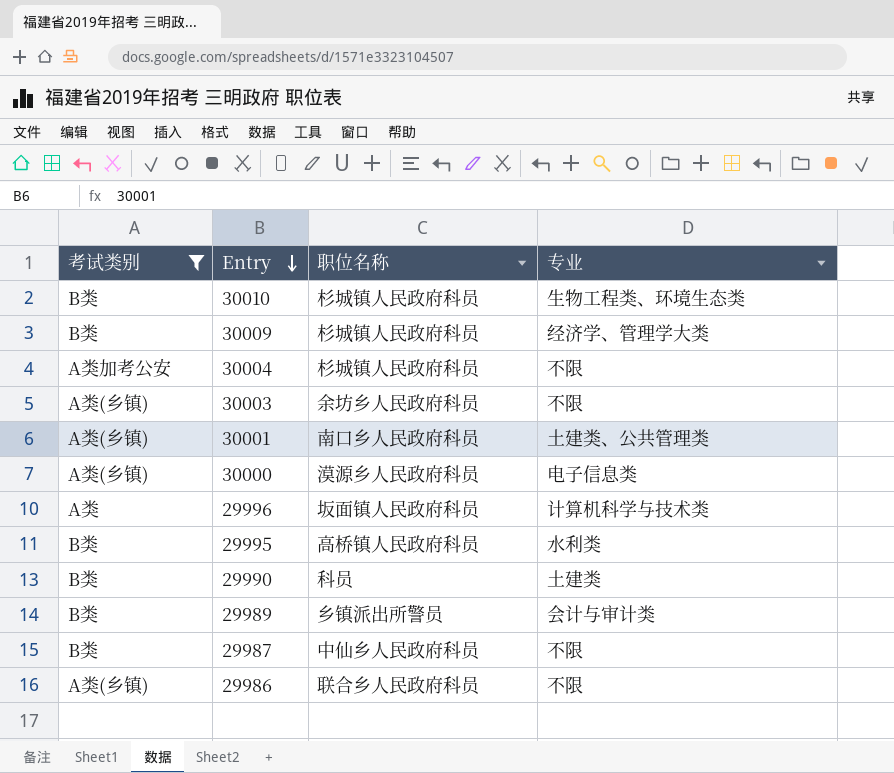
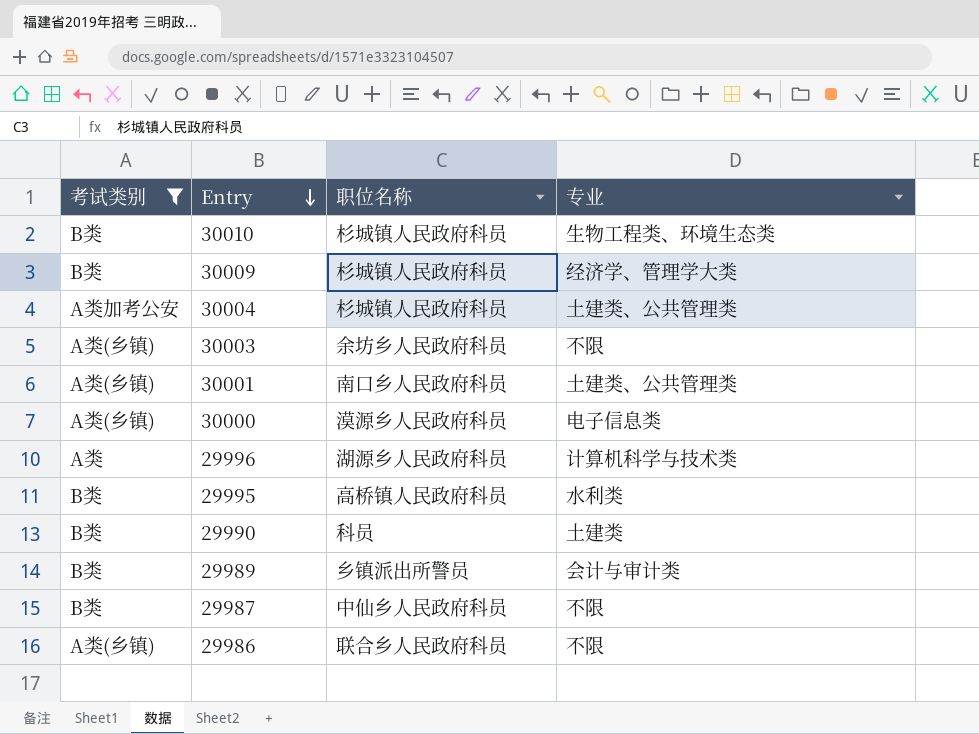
30004 | 专业: 不限 -> 土建类、公共管理类
29996 | 职位名称: 坂面镇人民政府科员 -> 湖源乡人民政府科员

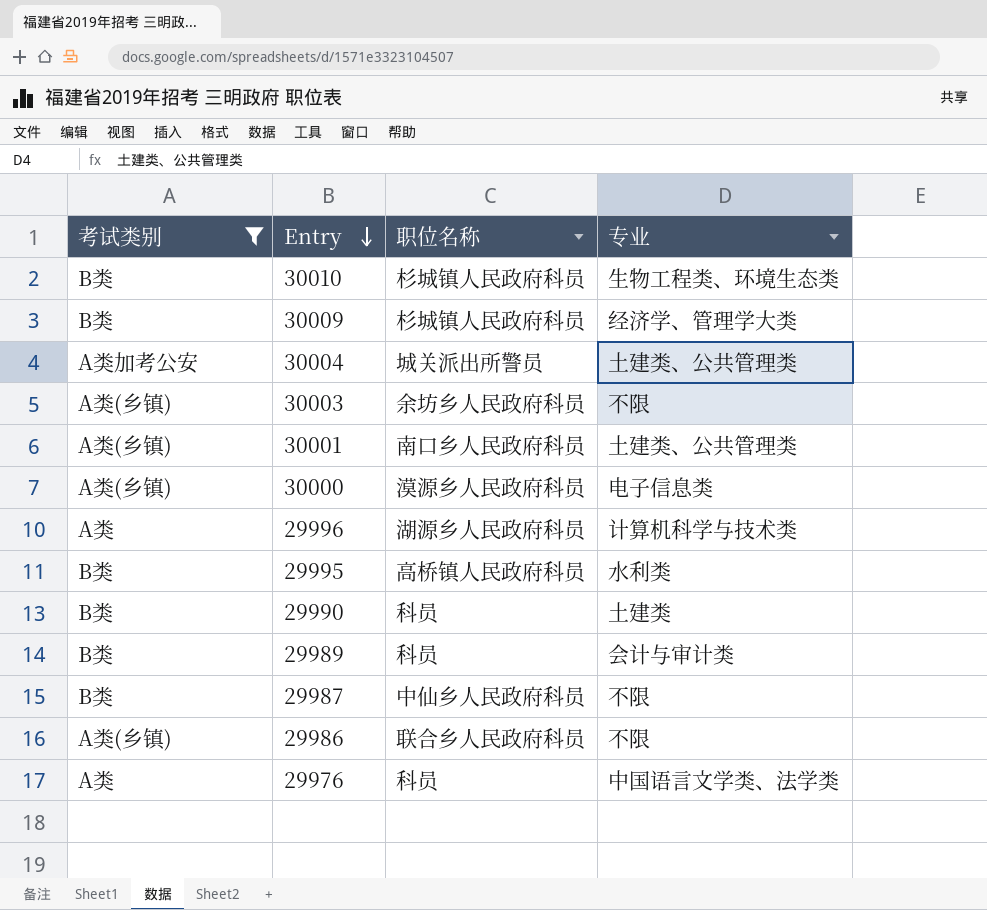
30004 | 职位名称: 杉城镇人民政府科员 -> 城关派出所警员
29989 | 职位名称: 乡镇派出所警员 -> 科员
row 29976: none -> A类 | 科员 | 中国语言文学类、法学类

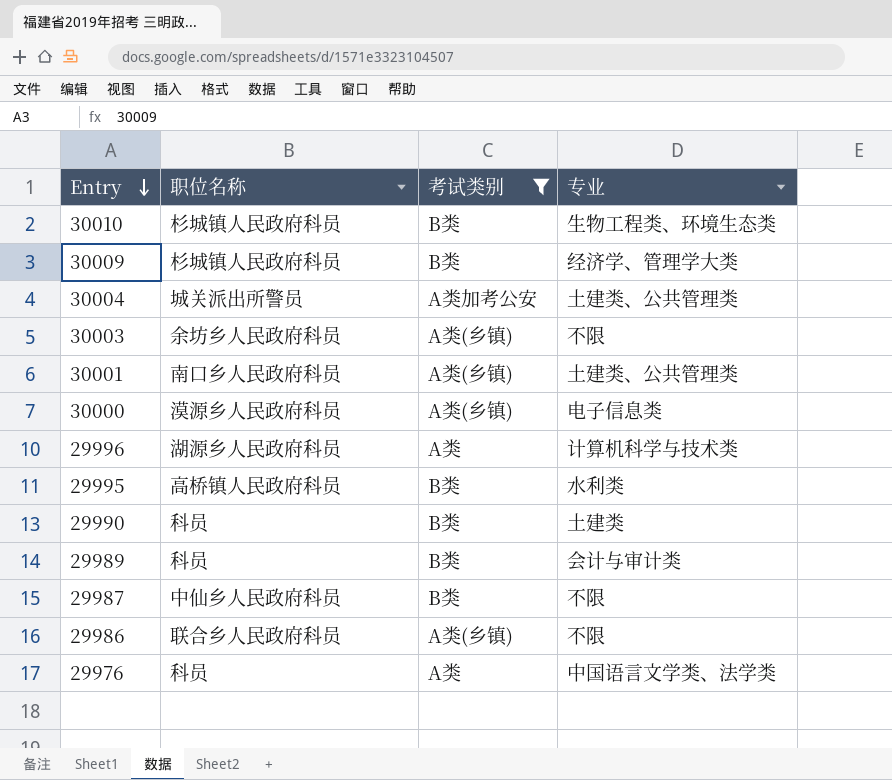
column 考试类别 | position: 1 -> 3

